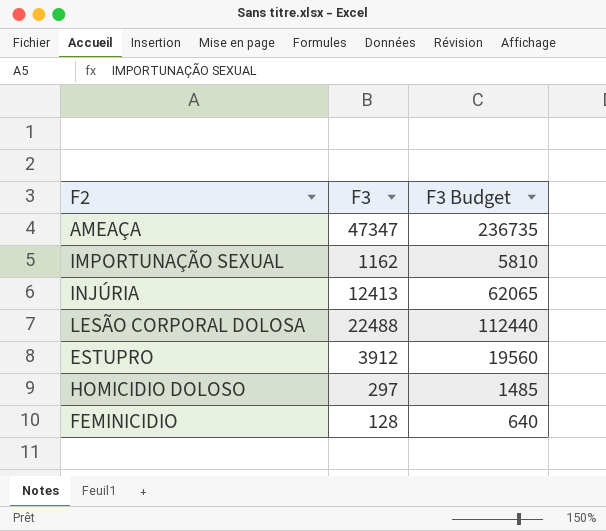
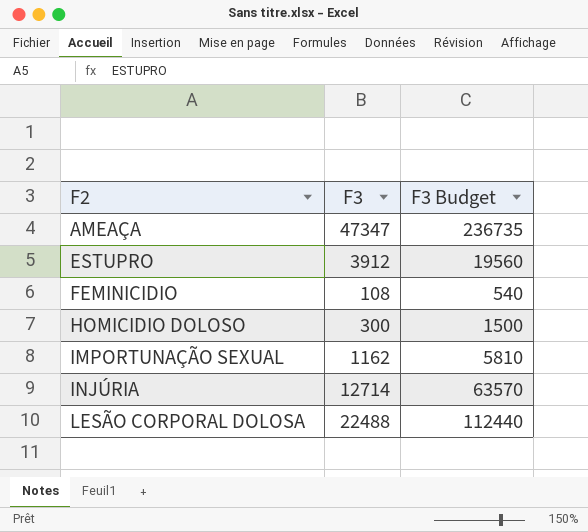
row order: none -> F2 ascending
FEMINICIDIO | F3: 128 -> 108
FEMINICIDIO | F3 Budget: 640 -> 540
HOMICIDIO DOLOSO | F3: 297 -> 300
HOMICIDIO DOLOSO | F3 Budget: 1485 -> 1500
INJÚRIA | F3: 12413 -> 12714
INJÚRIA | F3 Budget: 62065 -> 63570

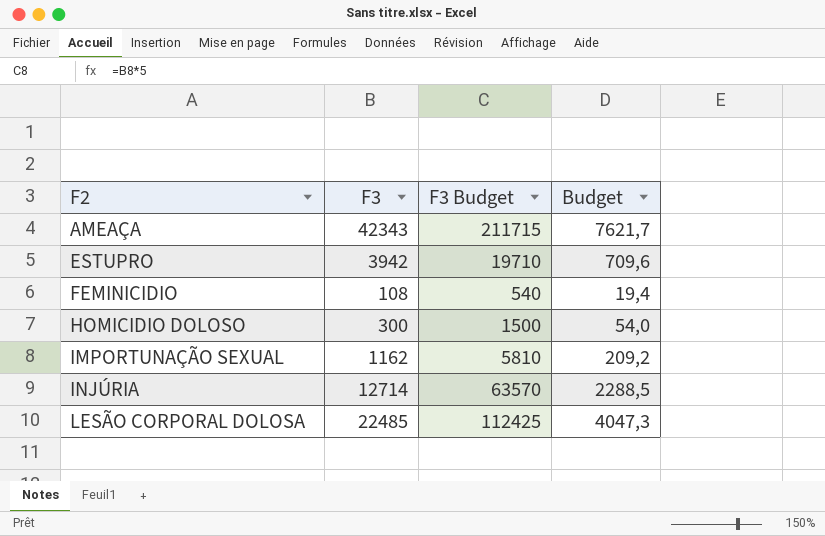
column Budget | formula: none -> [F3] * 0,18
AMEAÇA | F3: 47347 -> 42343
AMEAÇA | F3 Budget: 236735 -> 211715
ESTUPRO | F3: 3912 -> 3942
ESTUPRO | F3 Budget: 19560 -> 19710
LESÃO CORPORAL DOLOSA | F3: 22488 -> 22485
LESÃO CORPORAL DOLOSA | F3 Budget: 112440 -> 112425

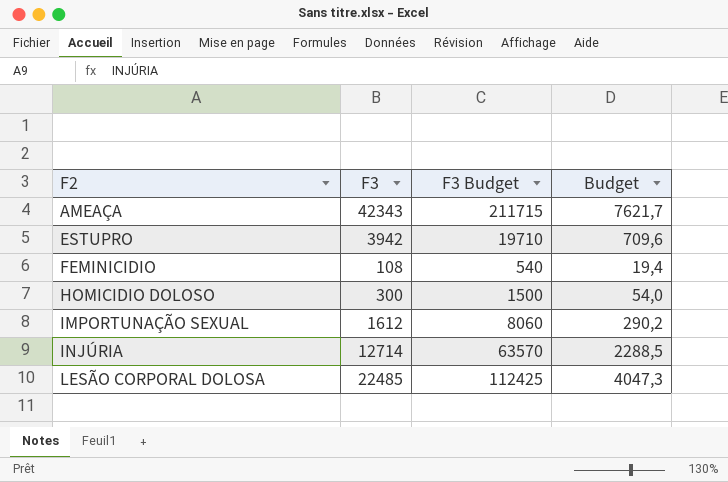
IMPORTUNAÇÃO SEXUAL | F3: 1162 -> 1612
IMPORTUNAÇÃO SEXUAL | F3 Budget: 5810 -> 8060
IMPORTUNAÇÃO SEXUAL | Budget: 209,2 -> 290,2

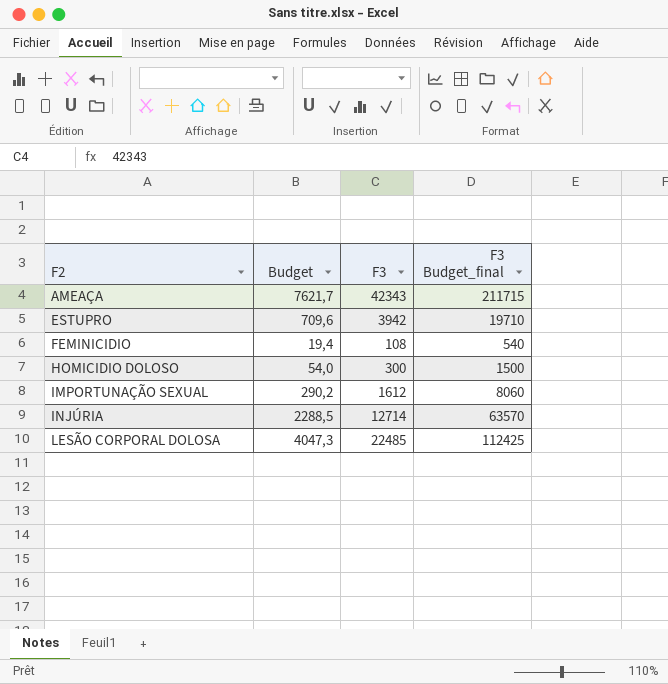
column Budget | position: 4 -> 2
column name: F3 Budget -> F3 Budget_final

